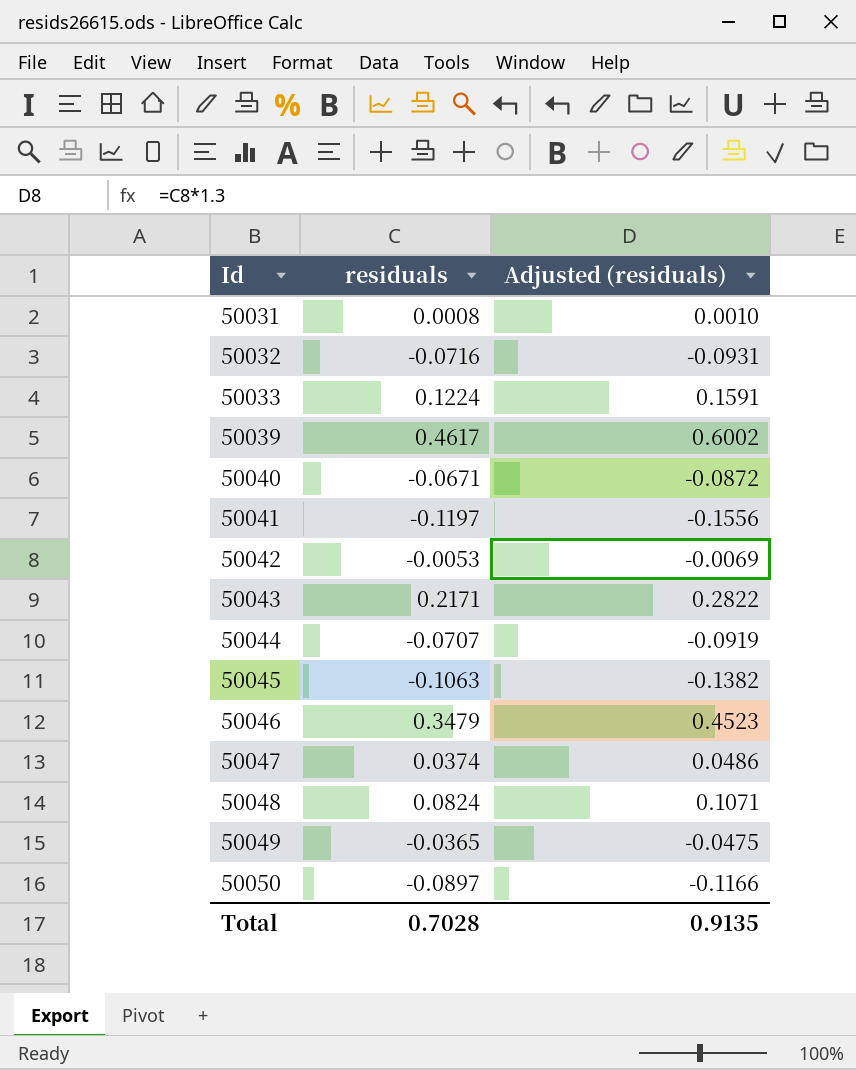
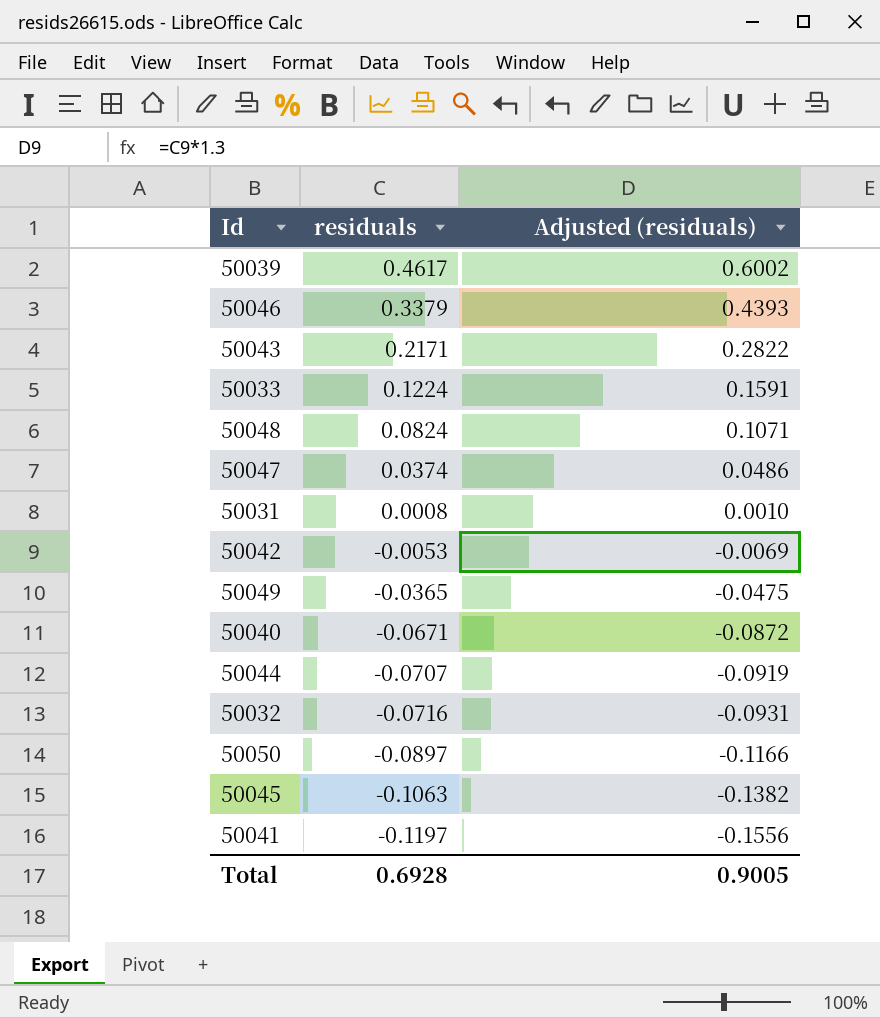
row order: Id ascending -> residuals descending
50046 | residuals: 0.3479 -> 0.3379
50046 | Adjusted (residuals): 0.4523 -> 0.4393
Total | residuals: 0.7028 -> 0.6928
Total | Adjusted (residuals): 0.9135 -> 0.9005

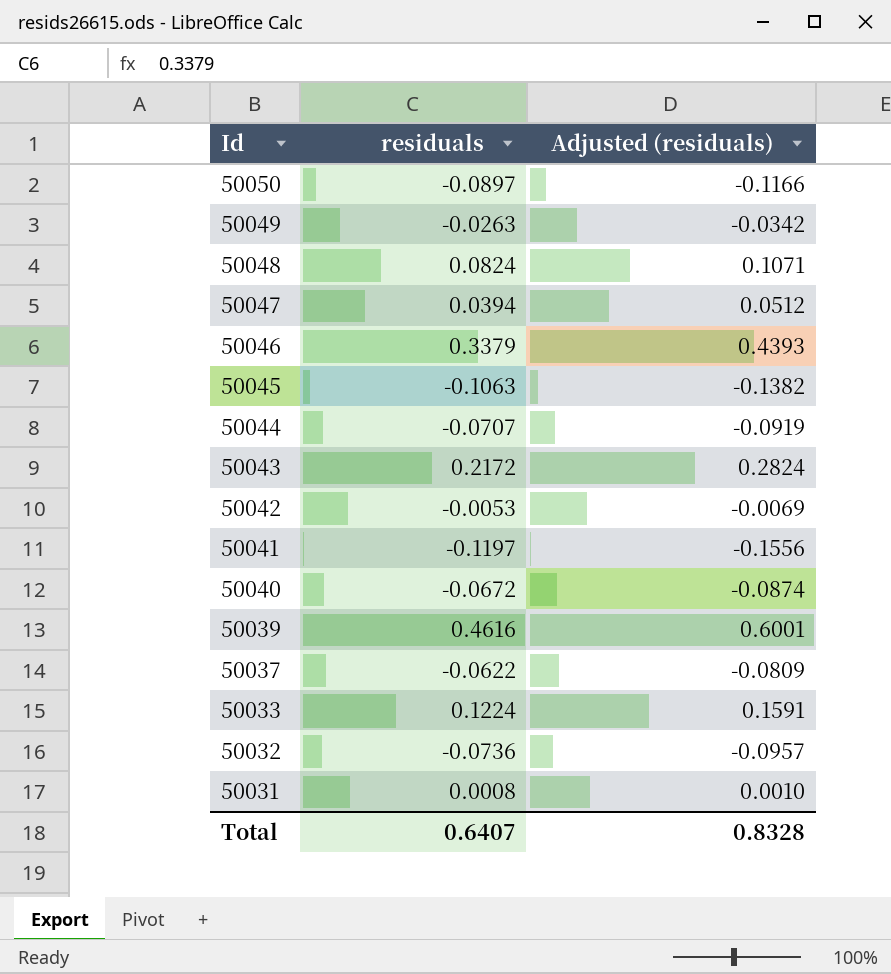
row order: residuals descending -> Id descending
50049 | residuals: -0.0365 -> -0.0263
50049 | Adjusted (residuals): -0.0475 -> -0.0342
50047 | residuals: 0.0374 -> 0.0394
50047 | Adjusted (residuals): 0.0486 -> 0.0512
50043 | residuals: 0.2171 -> 0.2172
50043 | Adjusted (residuals): 0.2822 -> 0.2824
50040 | residuals: -0.0671 -> -0.0672
50040 | Adjusted (residuals): -0.0872 -> -0.0874
50039 | residuals: 0.4617 -> 0.4616
50039 | Adjusted (residuals): 0.6002 -> 0.6001
row 50037: none -> -0.0622 | -0.0809
50032 | residuals: -0.0716 -> -0.0736
50032 | Adjusted (residuals): -0.0931 -> -0.0957
Total | residuals: 0.6928 -> 0.6407
Total | Adjusted (residuals): 0.9005 -> 0.8328

